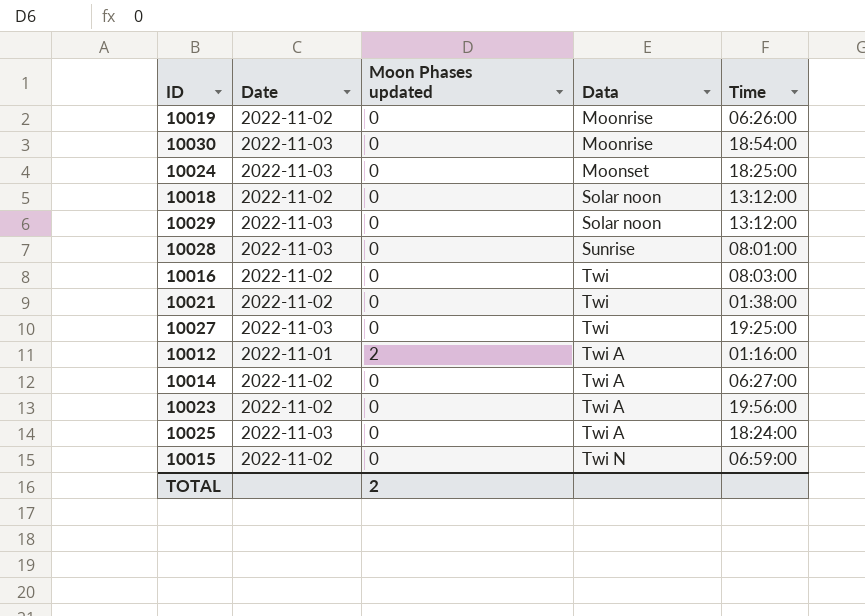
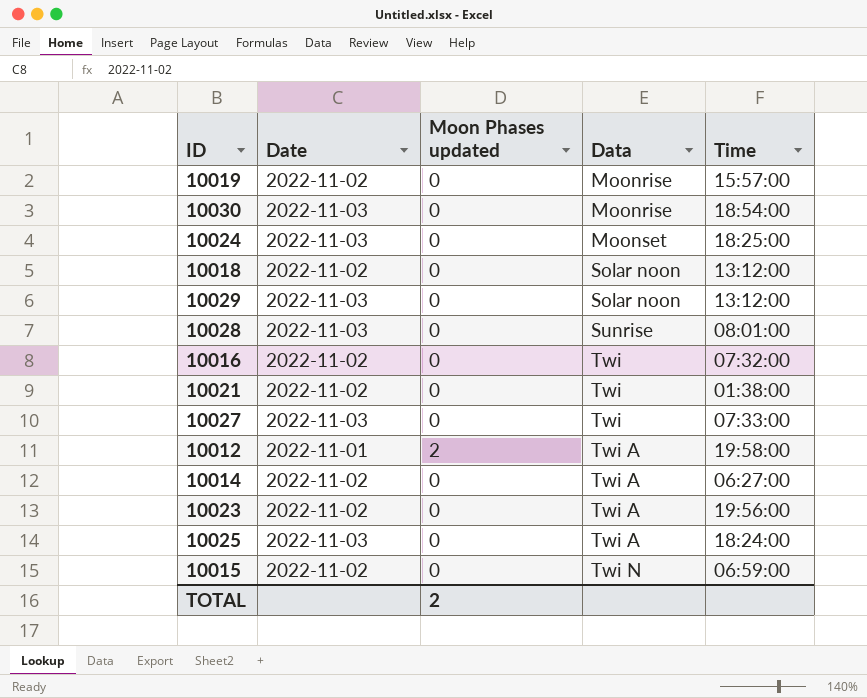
10019 | Time: 06:26:00 -> 15:57:00
10016 | Time: 08:03:00 -> 07:32:00
10027 | Time: 19:25:00 -> 07:33:00
10012 | Time: 01:16:00 -> 19:58:00

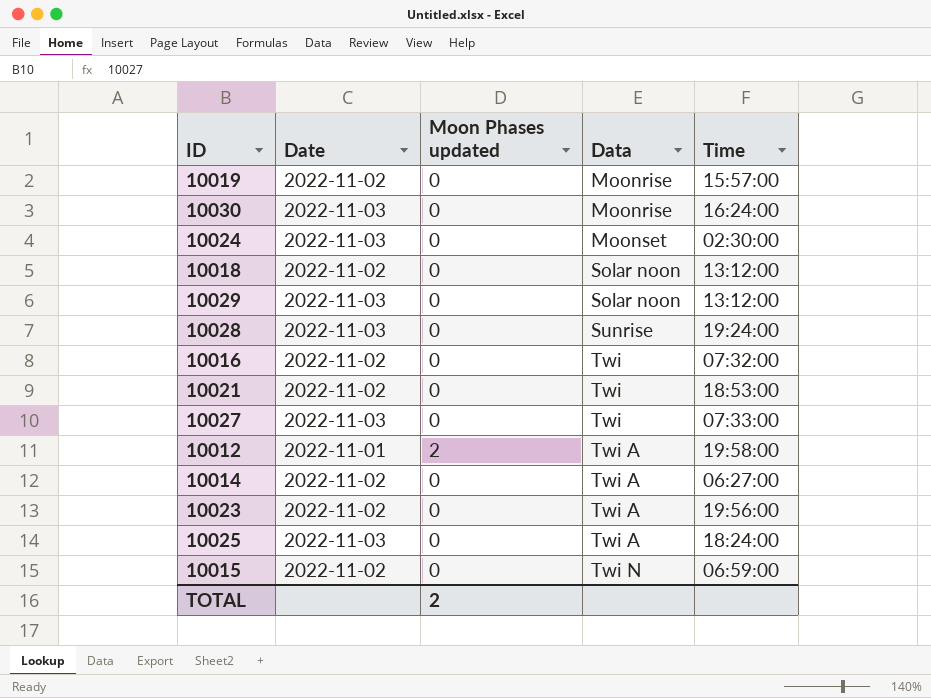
10030 | Time: 18:54:00 -> 16:24:00
10024 | Time: 18:25:00 -> 02:30:00
10028 | Time: 08:01:00 -> 19:24:00
10021 | Time: 01:38:00 -> 18:53:00

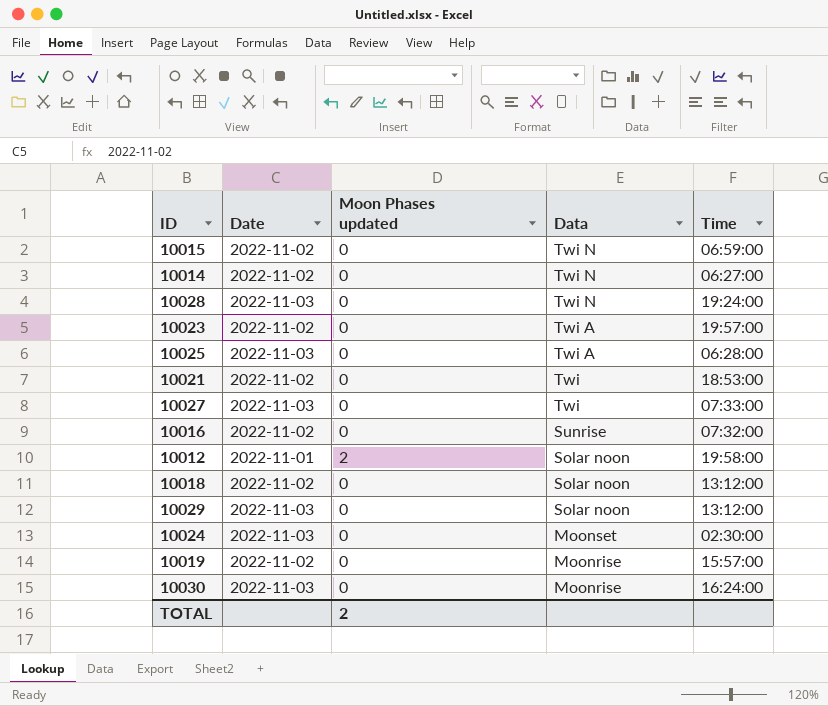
row order: Data ascending -> Data descending
10014 | Data: Twi A -> Twi N
10028 | Data: Sunrise -> Twi N
10023 | Time: 19:56:00 -> 19:57:00
10025 | Time: 18:24:00 -> 06:28:00
10016 | Data: Twi -> Sunrise
10012 | Data: Twi A -> Solar noon

